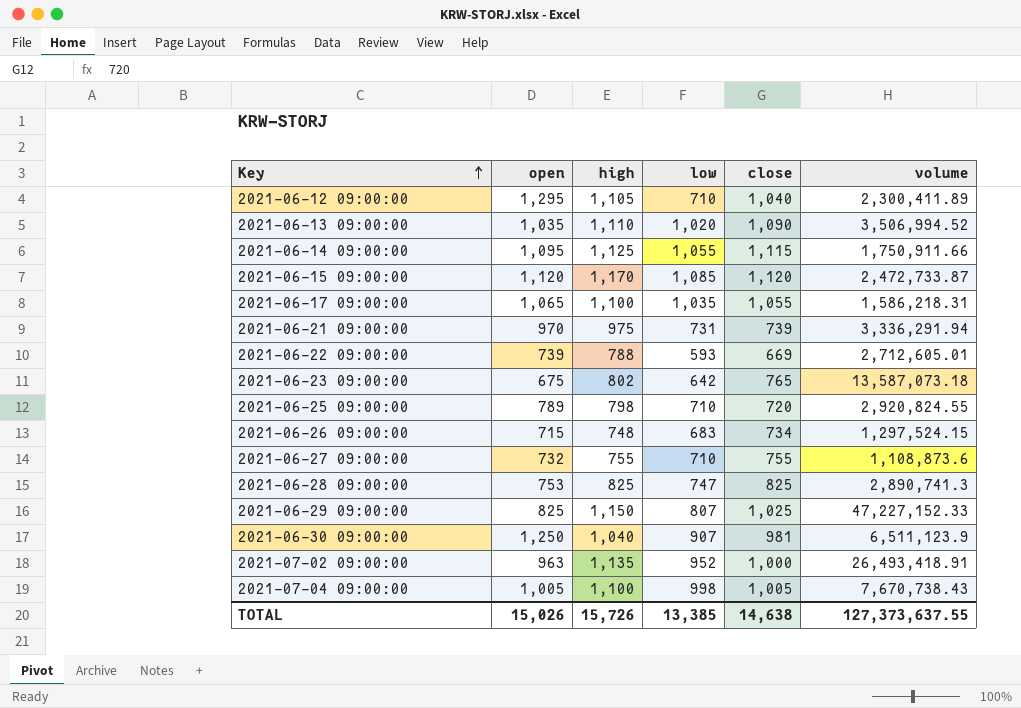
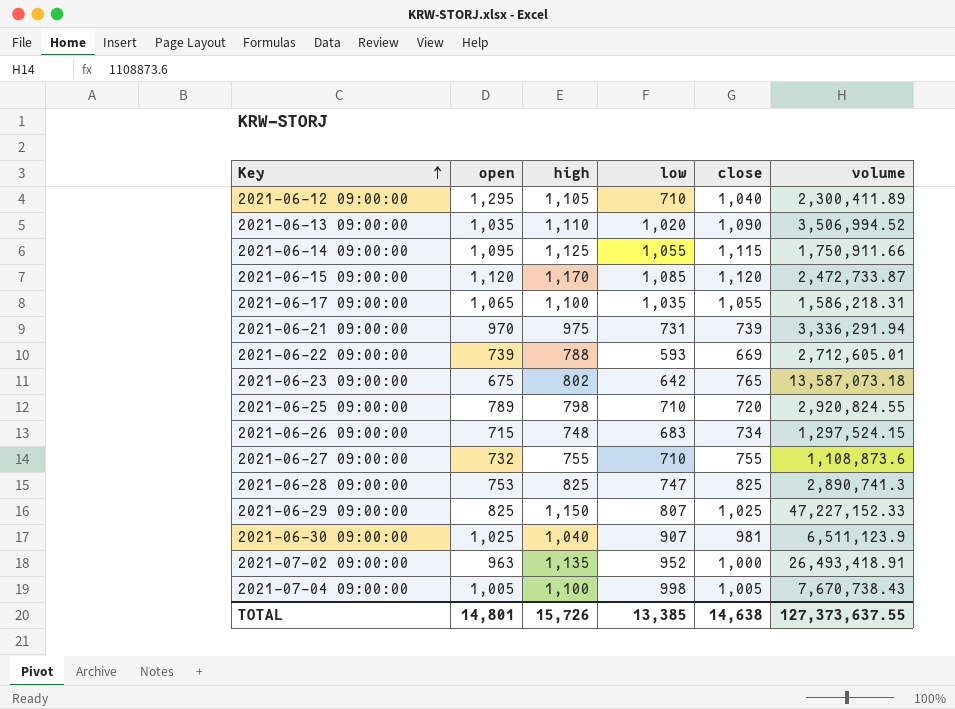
2021-06-30 09:00:00 | open: 1,250 -> 1,025
TOTAL | open: 15,026 -> 14,801

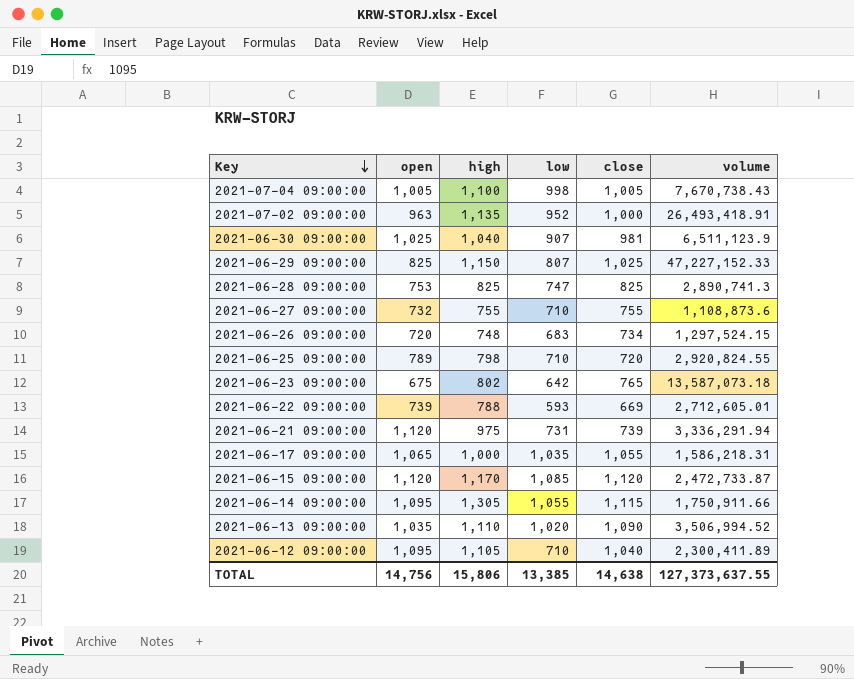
row order: Key ascending -> Key descending
2021-06-26 09:00:00 | open: 715 -> 720
2021-06-21 09:00:00 | open: 970 -> 1,120
2021-06-17 09:00:00 | high: 1,100 -> 1,000
2021-06-14 09:00:00 | high: 1,125 -> 1,305
2021-06-12 09:00:00 | open: 1,295 -> 1,095
TOTAL | open: 14,801 -> 14,756
TOTAL | high: 15,726 -> 15,806

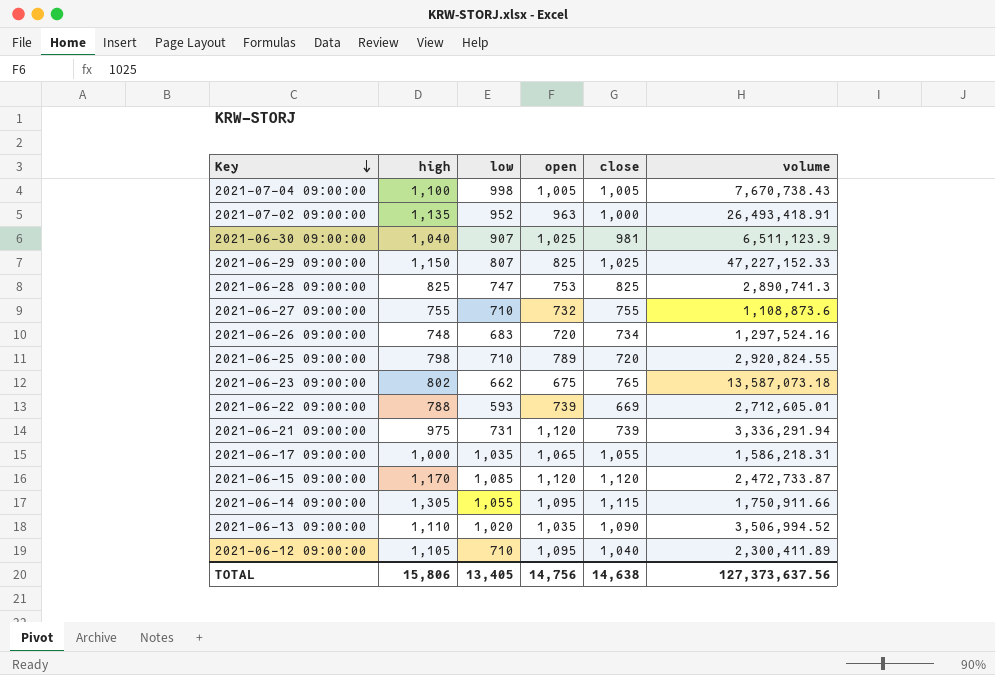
column open | position: 2 -> 4
2021-06-26 09:00:00 | volume: 1,297,524.15 -> 1,297,524.16
2021-06-23 09:00:00 | low: 642 -> 662
TOTAL | low: 13,385 -> 13,405
TOTAL | volume: 127,373,637.55 -> 127,373,637.56

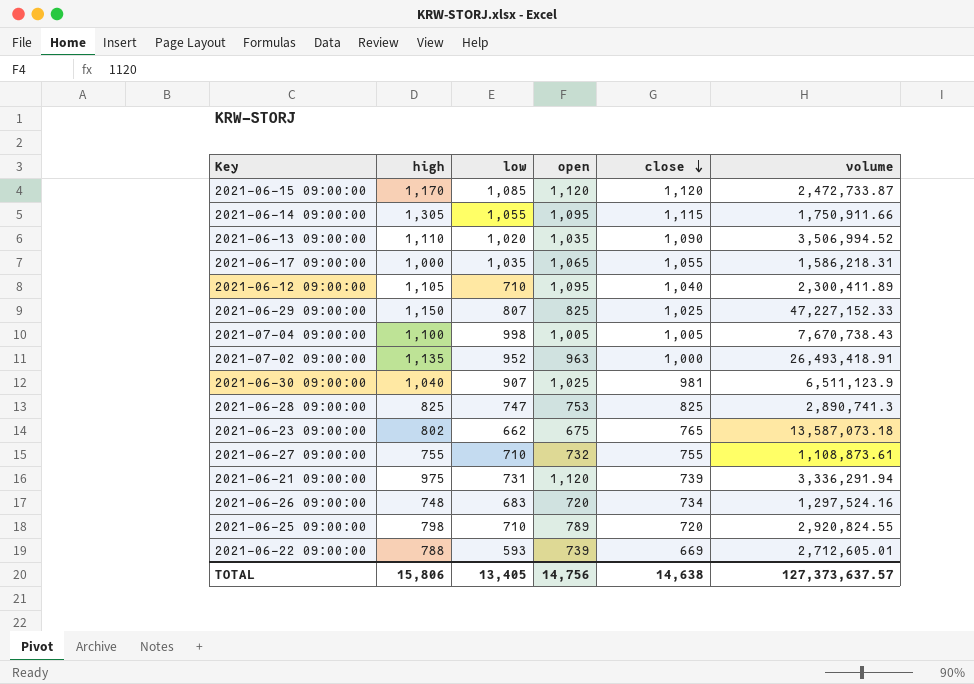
row order: Key descending -> close descending
2021-06-27 09:00:00 | volume: 1,108,873.6 -> 1,108,873.61
TOTAL | volume: 127,373,637.56 -> 127,373,637.57

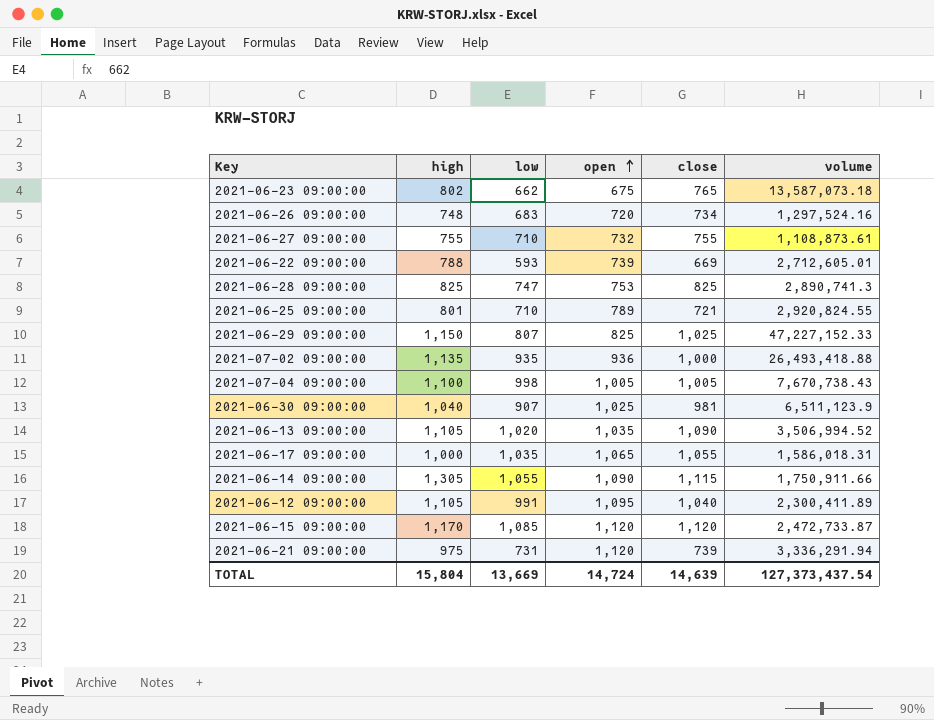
row order: close descending -> open ascending
2021-06-25 09:00:00 | high: 798 -> 801
2021-06-25 09:00:00 | close: 720 -> 721
2021-07-02 09:00:00 | low: 952 -> 935
2021-07-02 09:00:00 | open: 963 -> 936
2021-07-02 09:00:00 | volume: 26,493,418.91 -> 26,493,418.88
2021-06-13 09:00:00 | high: 1,110 -> 1,105
2021-06-17 09:00:00 | volume: 1,586,218.31 -> 1,586,018.31
2021-06-14 09:00:00 | open: 1,095 -> 1,090
2021-06-12 09:00:00 | low: 710 -> 991
TOTAL | high: 15,806 -> 15,804
TOTAL | low: 13,405 -> 13,669
TOTAL | open: 14,756 -> 14,724
TOTAL | close: 14,638 -> 14,639
TOTAL | volume: 127,373,637.57 -> 127,373,437.54

